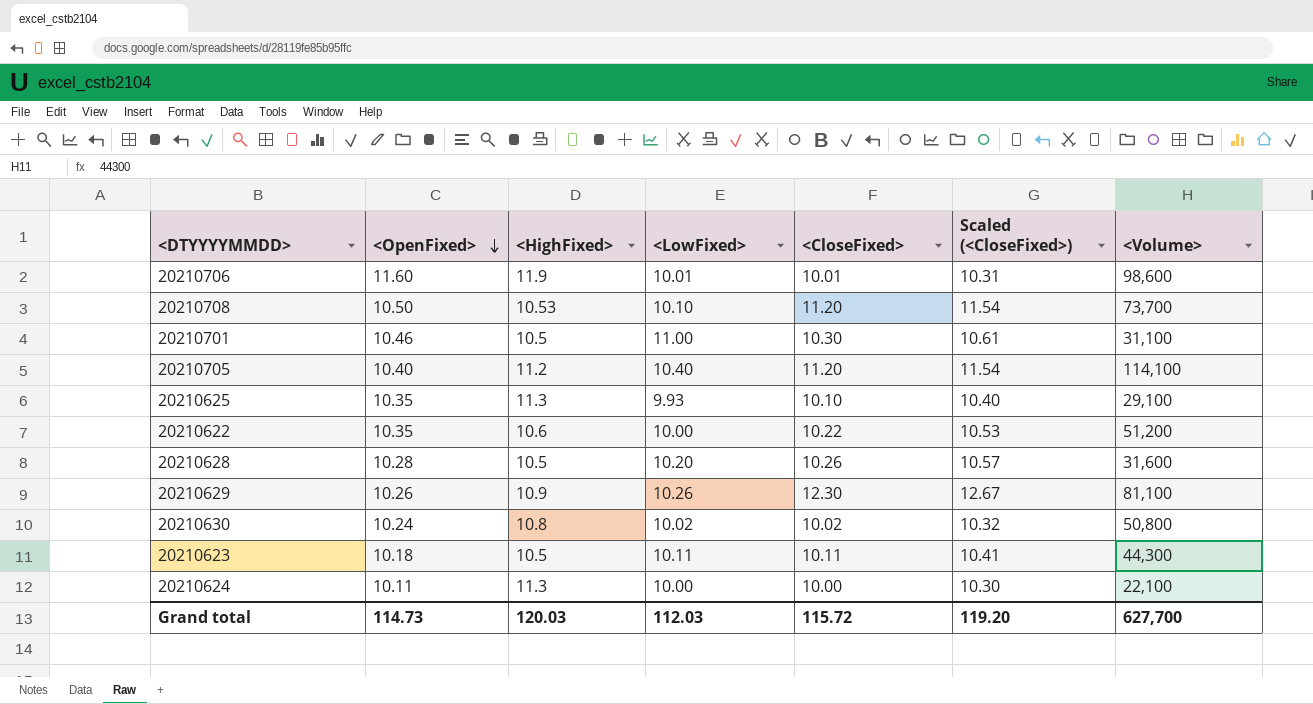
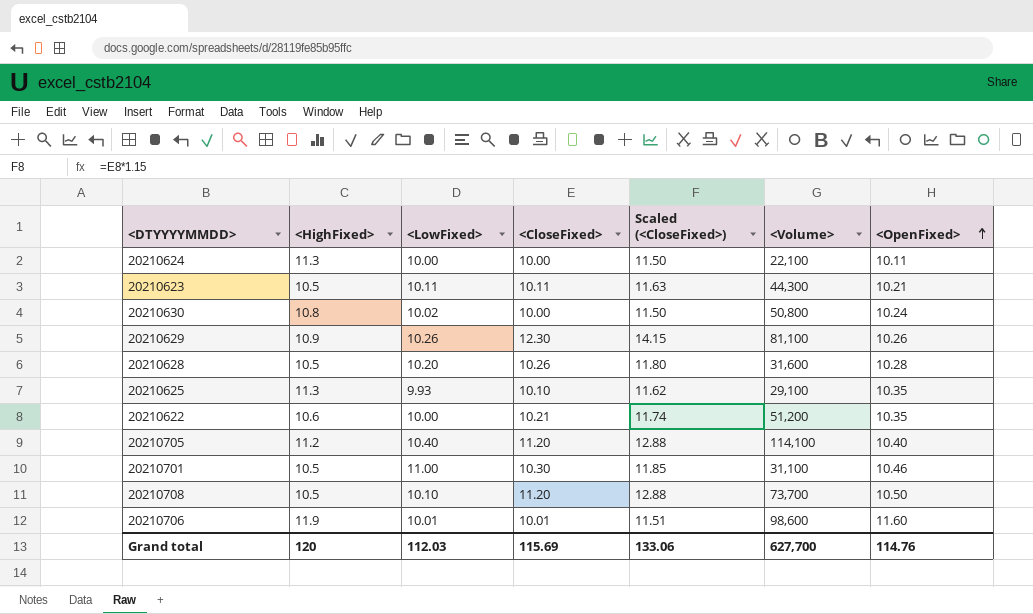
row order: <OpenFixed> descending -> <OpenFixed> ascending
column Scaled (<CloseFixed>) | formula: [<CloseFixed>] * 1.03 -> [<CloseFixed>] * 1.15
column <OpenFixed> | position: 2 -> 7
20210623 | <OpenFixed>: 10.18 -> 10.21
20210630 | <CloseFixed>: 10.02 -> 10.00
20210622 | <CloseFixed>: 10.22 -> 10.21
20210708 | <HighFixed>: 10.53 -> 10.5
Grand total | <HighFixed>: 120.03 -> 120
Grand total | <CloseFixed>: 115.72 -> 115.69
Grand total | Scaled (<CloseFixed>): 119.20 -> 133.06
Grand total | <OpenFixed>: 114.73 -> 114.76

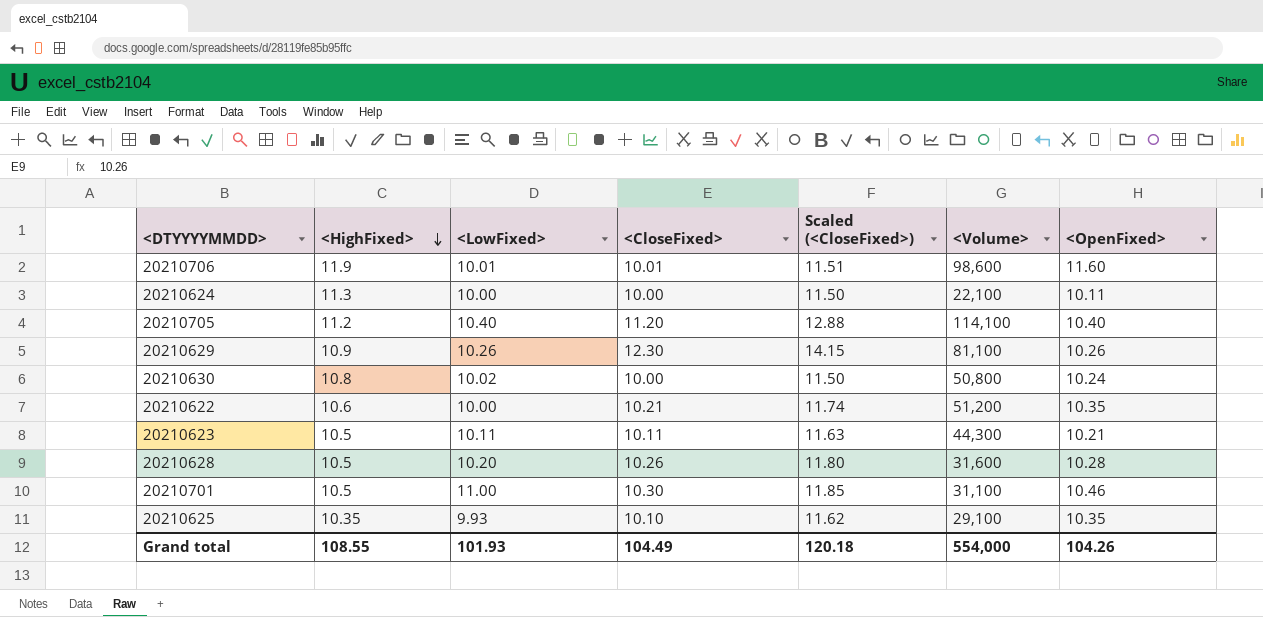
row order: <OpenFixed> ascending -> <HighFixed> descending
row 20210708: 10.5 | 10.10 | 11.20 | 12.88 | 73,700 | 10.50 -> none
20210625 | <HighFixed>: 11.3 -> 10.35
Grand total | <HighFixed>: 120 -> 108.55
Grand total | <LowFixed>: 112.03 -> 101.93
Grand total | <CloseFixed>: 115.69 -> 104.49
Grand total | Scaled (<CloseFixed>): 133.06 -> 120.18
Grand total | <Volume>: 627,700 -> 554,000
Grand total | <OpenFixed>: 114.76 -> 104.26

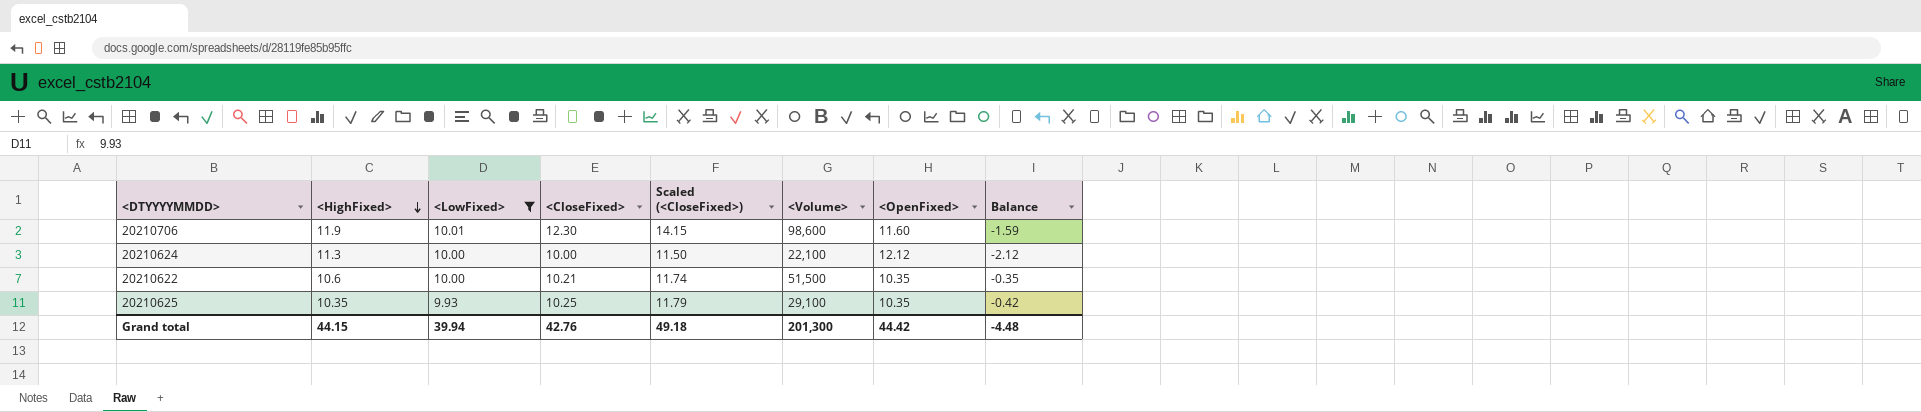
filter: none -> <LowFixed> <= 10.01
column Balance | formula: none -> [<LowFixed>] - [<OpenFixed>]
20210706 | <CloseFixed>: 10.01 -> 12.30
20210706 | Scaled (<CloseFixed>): 11.51 -> 14.15
20210624 | <OpenFixed>: 10.11 -> 12.12
20210622 | <Volume>: 51,200 -> 51,500
20210625 | <CloseFixed>: 10.10 -> 10.25
20210625 | Scaled (<CloseFixed>): 11.62 -> 11.79
Grand total | <HighFixed>: 108.55 -> 44.15
Grand total | <LowFixed>: 101.93 -> 39.94
Grand total | <CloseFixed>: 104.49 -> 42.76
Grand total | Scaled (<CloseFixed>): 120.18 -> 49.18
Grand total | <Volume>: 554,000 -> 201,300
Grand total | <OpenFixed>: 104.26 -> 44.42

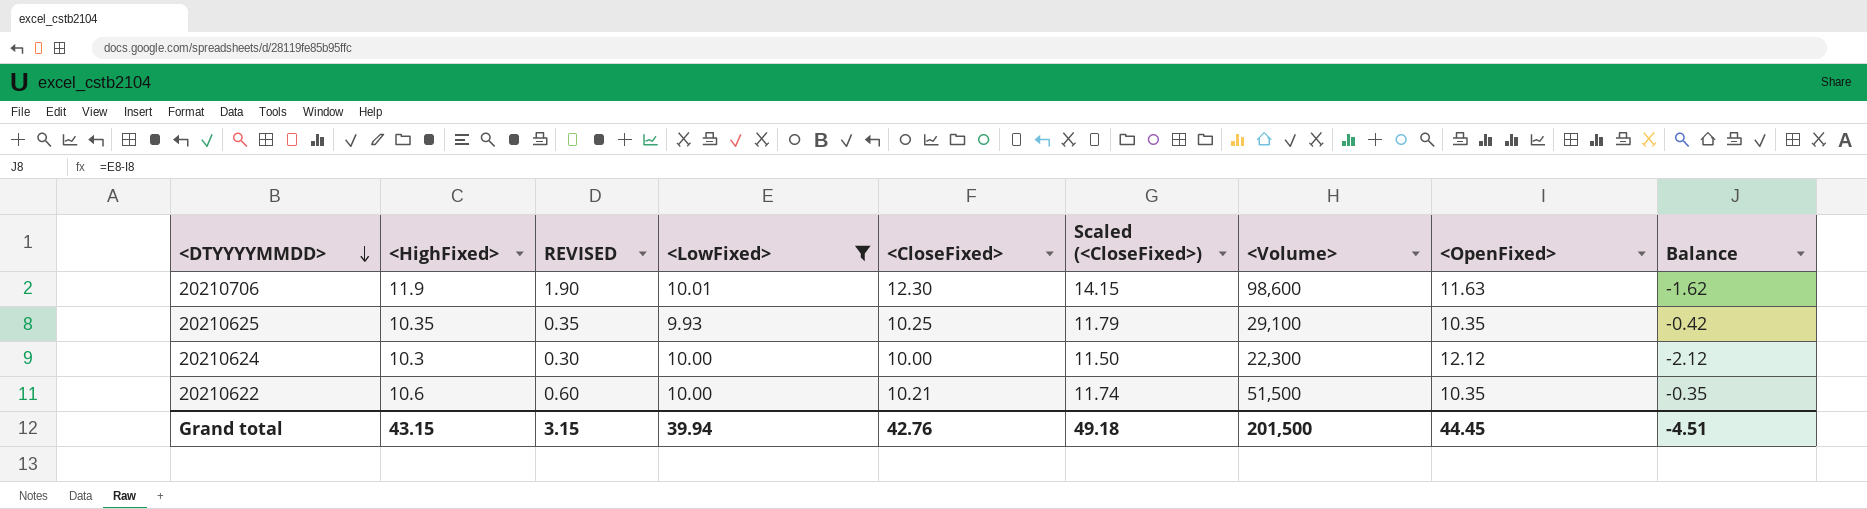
row order: <HighFixed> descending -> <DTYYYYMMDD> descending
column REVISED | formula: none -> [<HighFixed>] - 10
20210706 | <OpenFixed>: 11.60 -> 11.63
20210706 | Balance: -1.59 -> -1.62
20210624 | <HighFixed>: 11.3 -> 10.3
20210624 | <Volume>: 22,100 -> 22,300
Grand total | <HighFixed>: 44.15 -> 43.15
Grand total | <Volume>: 201,300 -> 201,500
Grand total | <OpenFixed>: 44.42 -> 44.45
Grand total | Balance: -4.48 -> -4.51

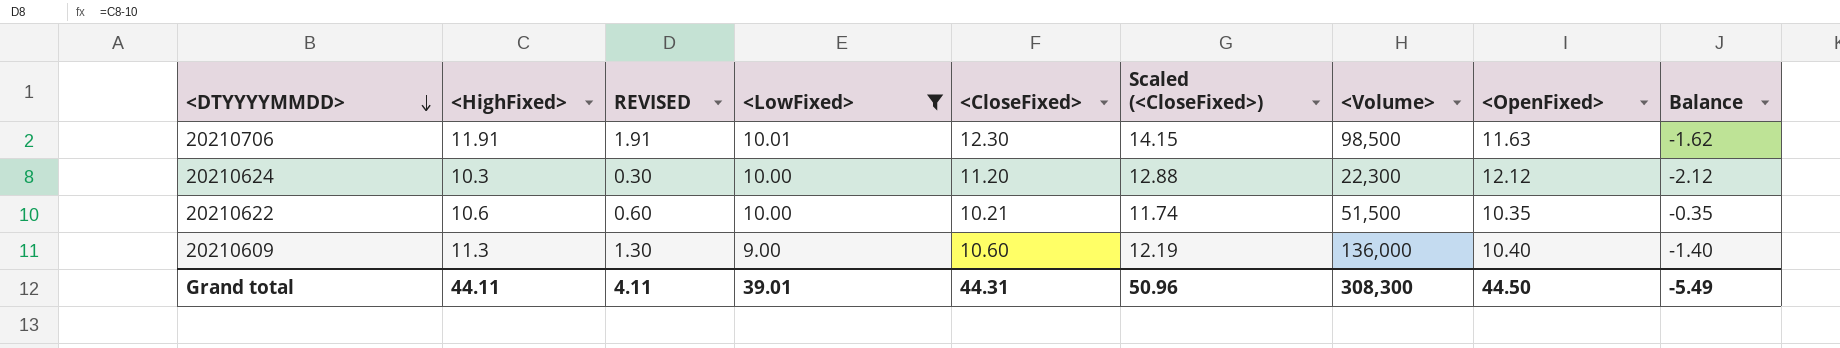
row 20210625: 10.35 | 0.35 | 9.93 | 10.25 | 11.79 | 29,100 | 10.35 | -0.42 -> none
20210706 | <HighFixed>: 11.9 -> 11.91
20210706 | REVISED: 1.90 -> 1.91
20210706 | <Volume>: 98,600 -> 98,500
20210624 | <CloseFixed>: 10.00 -> 11.20
20210624 | Scaled (<CloseFixed>): 11.50 -> 12.88
row 20210609: none -> 11.3 | 1.30 | 9.00 | 10.60 | 12.19 | 136,000 | 10.40 | -1.40
Grand total | <HighFixed>: 43.15 -> 44.11
Grand total | REVISED: 3.15 -> 4.11
Grand total | <LowFixed>: 39.94 -> 39.01
Grand total | <CloseFixed>: 42.76 -> 44.31
Grand total | Scaled (<CloseFixed>): 49.18 -> 50.96
Grand total | <Volume>: 201,500 -> 308,300
Grand total | <OpenFixed>: 44.45 -> 44.50
Grand total | Balance: -4.51 -> -5.49

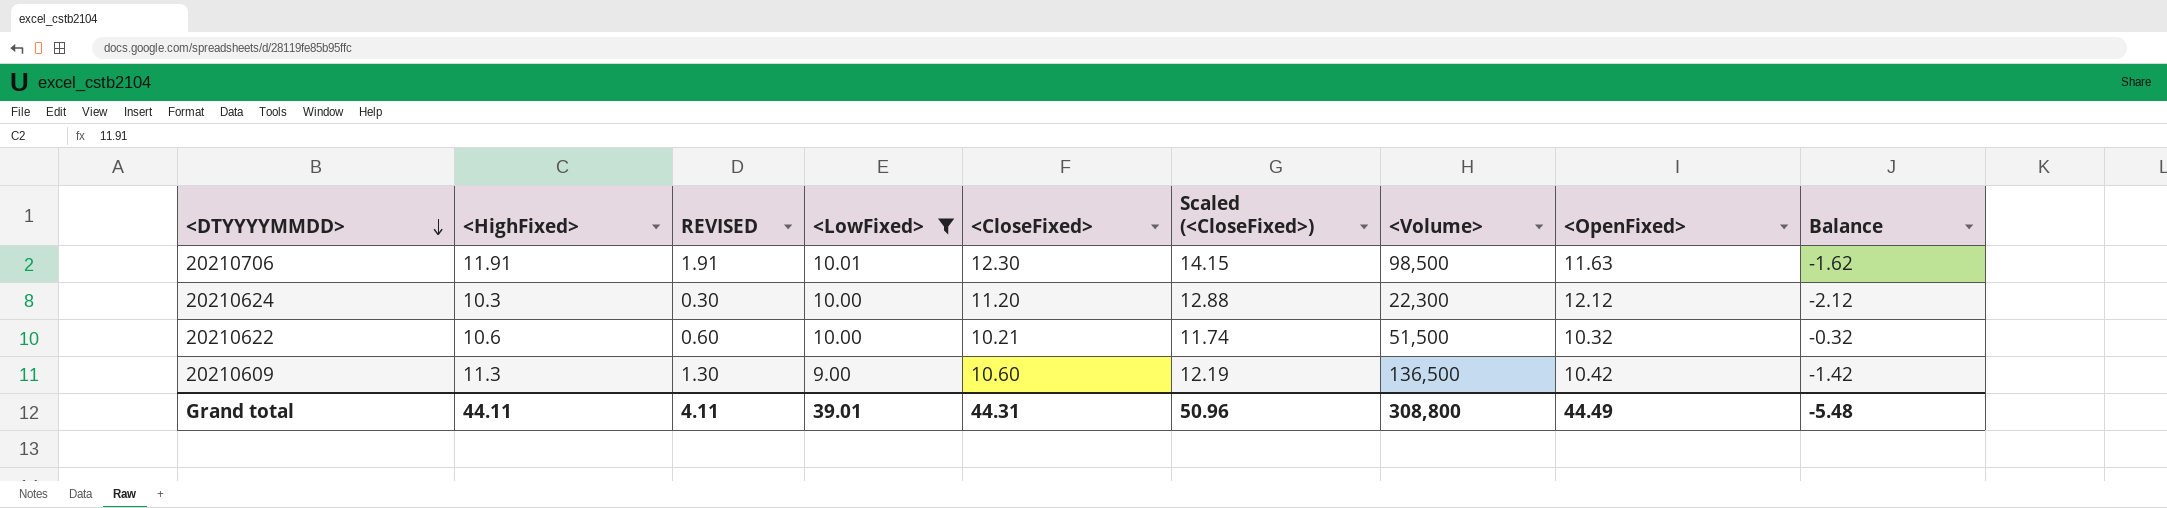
20210622 | <OpenFixed>: 10.35 -> 10.32
20210622 | Balance: -0.35 -> -0.32
20210609 | <Volume>: 136,000 -> 136,500
20210609 | <OpenFixed>: 10.40 -> 10.42
20210609 | Balance: -1.40 -> -1.42
Grand total | <Volume>: 308,300 -> 308,800
Grand total | <OpenFixed>: 44.50 -> 44.49
Grand total | Balance: -5.49 -> -5.48

